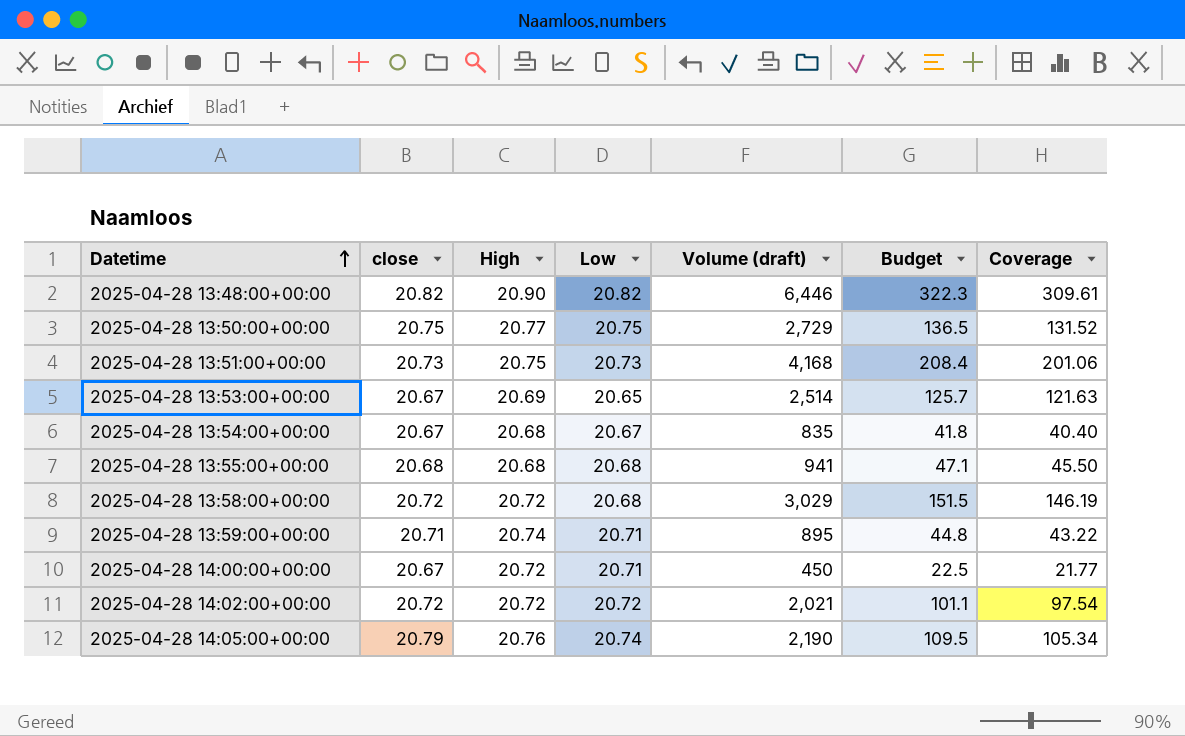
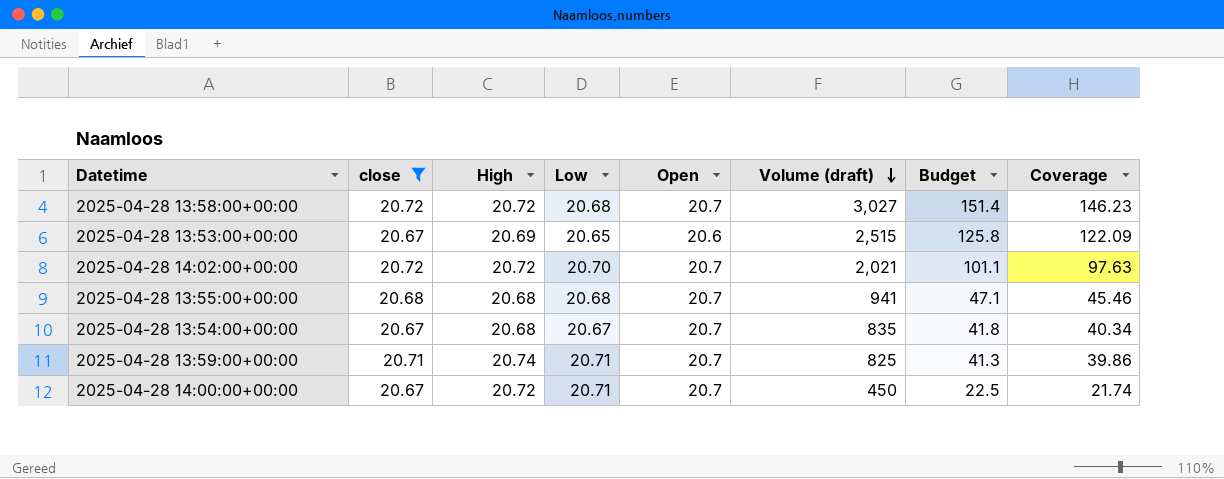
filter: none -> close <= 20.72
row order: Datetime ascending -> Volume (draft) descending
column Open | position: none -> 5
column Coverage | formula: [Volume (draft)] / [close] -> [Volume (draft)] / [Open]
2025-04-28 13:58:00+00:00 | Volume (draft): 3,029 -> 3,027
2025-04-28 13:58:00+00:00 | Budget: 151.5 -> 151.4
2025-04-28 13:53:00+00:00 | Volume (draft): 2,514 -> 2,515
2025-04-28 13:53:00+00:00 | Budget: 125.7 -> 125.8
2025-04-28 14:02:00+00:00 | Low: 20.72 -> 20.70
2025-04-28 13:59:00+00:00 | Volume (draft): 895 -> 825
2025-04-28 13:59:00+00:00 | Budget: 44.8 -> 41.3

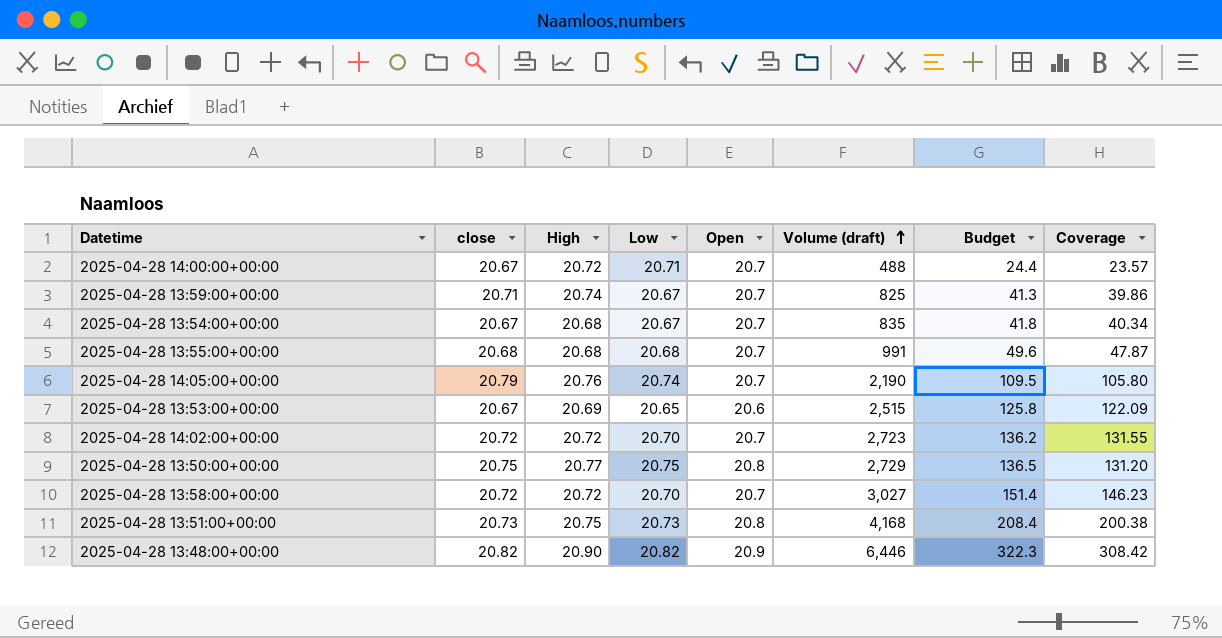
filter: close <= 20.72 -> none
row order: Volume (draft) descending -> Volume (draft) ascending
2025-04-28 14:00:00+00:00 | Volume (draft): 450 -> 488
2025-04-28 14:00:00+00:00 | Budget: 22.5 -> 24.4
2025-04-28 14:00:00+00:00 | Coverage: 21.74 -> 23.57
2025-04-28 13:59:00+00:00 | Low: 20.71 -> 20.67
2025-04-28 13:55:00+00:00 | Volume (draft): 941 -> 991
2025-04-28 13:55:00+00:00 | Budget: 47.1 -> 49.6
2025-04-28 13:55:00+00:00 | Coverage: 45.46 -> 47.87
2025-04-28 14:02:00+00:00 | Volume (draft): 2,021 -> 2,723
2025-04-28 14:02:00+00:00 | Budget: 101.1 -> 136.2
2025-04-28 14:02:00+00:00 | Coverage: 97.63 -> 131.55
2025-04-28 13:58:00+00:00 | Low: 20.68 -> 20.70

